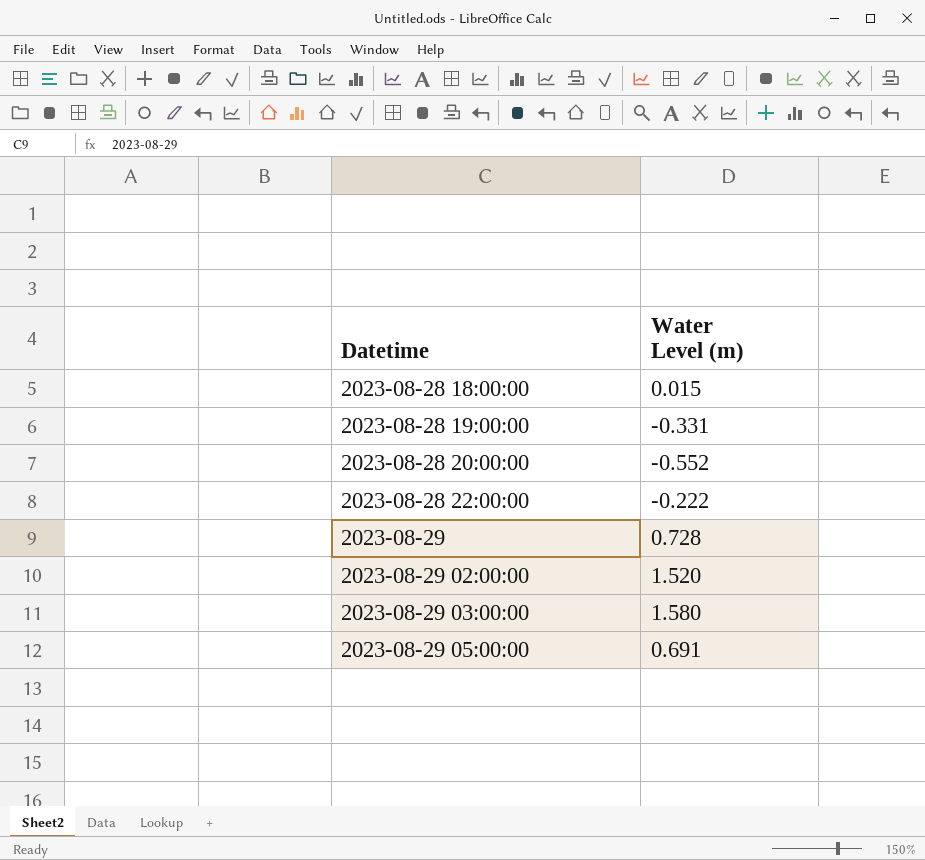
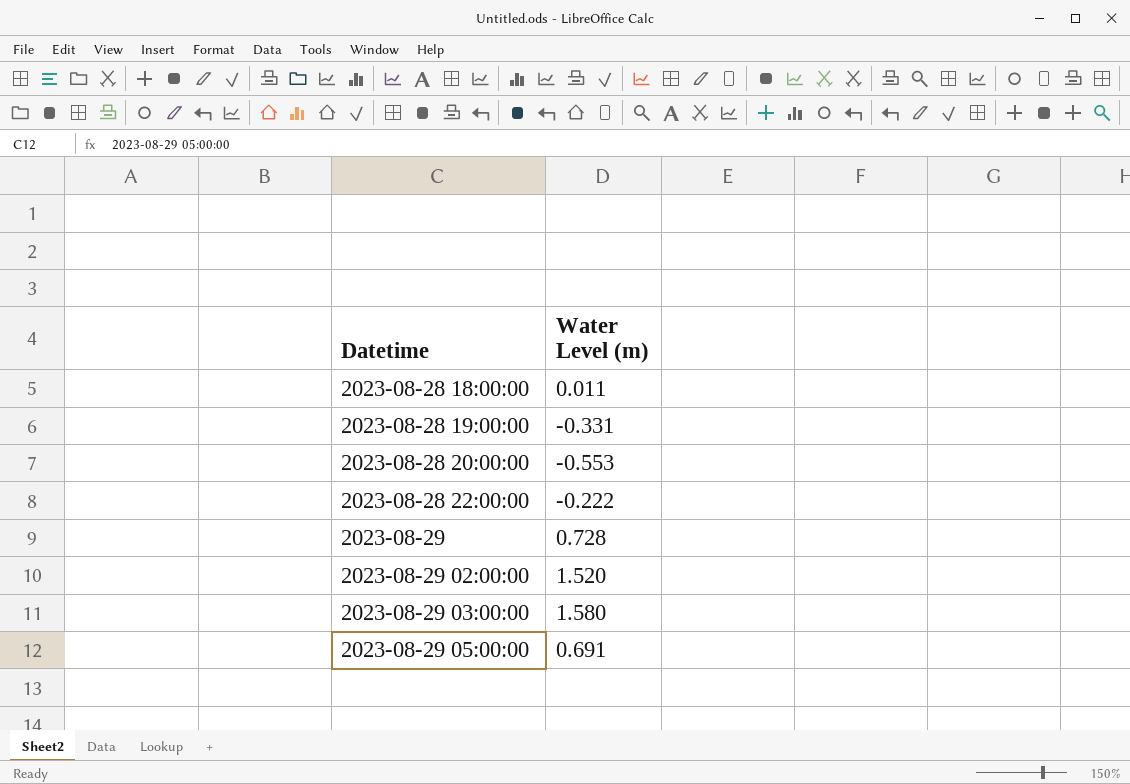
2023-08-28 18:00:00 | Water Level (m): 0.015 -> 0.011
2023-08-28 20:00:00 | Water Level (m): -0.552 -> -0.553

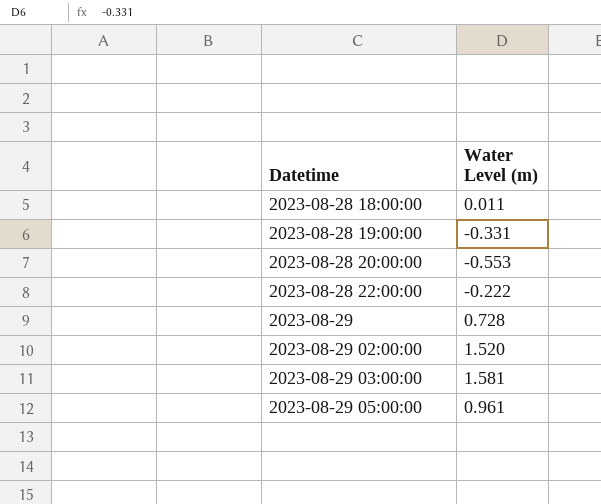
2023-08-29 03:00:00 | Water Level (m): 1.580 -> 1.581
2023-08-29 05:00:00 | Water Level (m): 0.691 -> 0.961

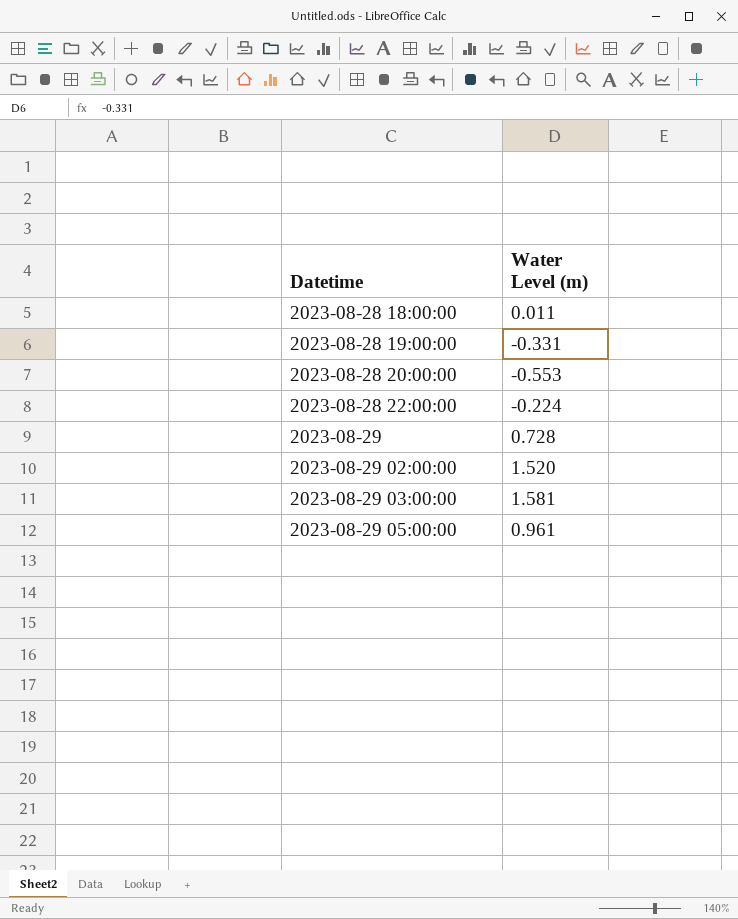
2023-08-28 22:00:00 | Water Level (m): -0.222 -> -0.224

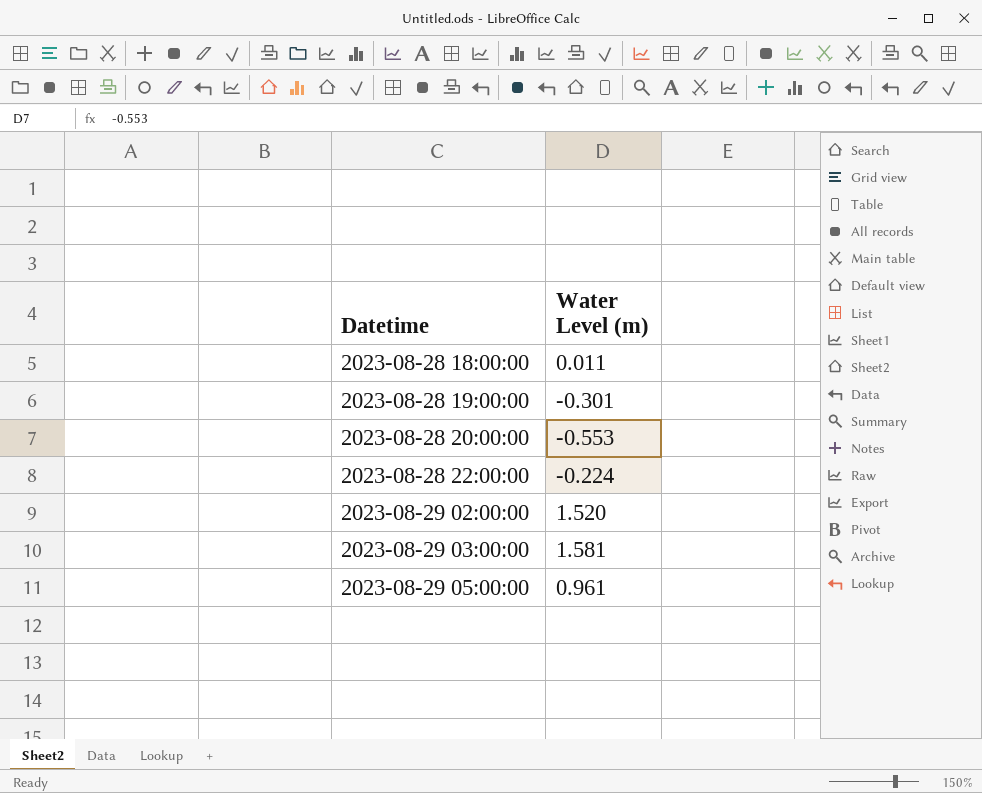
row 2023-08-29: 0.728 -> none
2023-08-28 19:00:00 | Water Level (m): -0.331 -> -0.301

